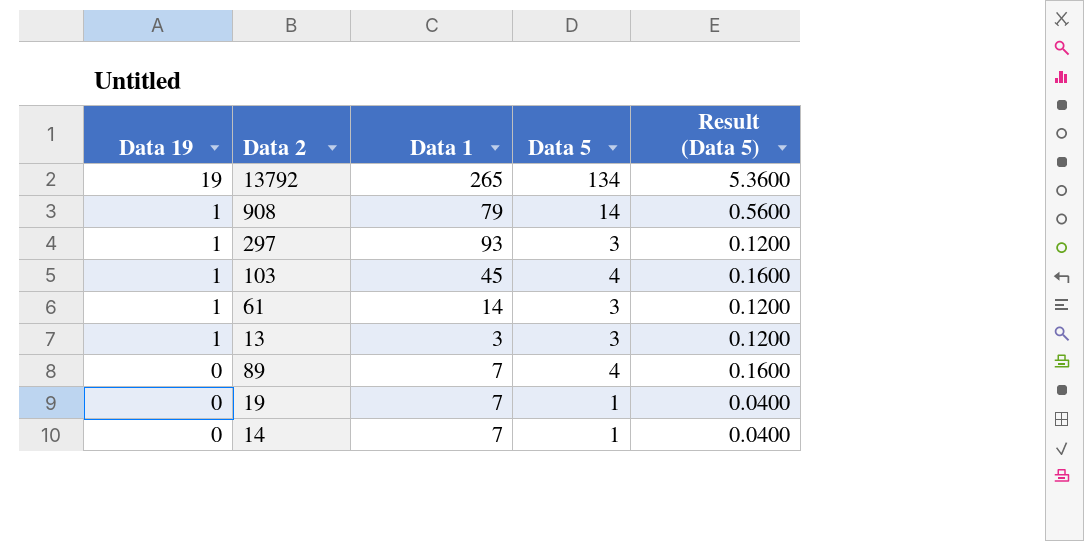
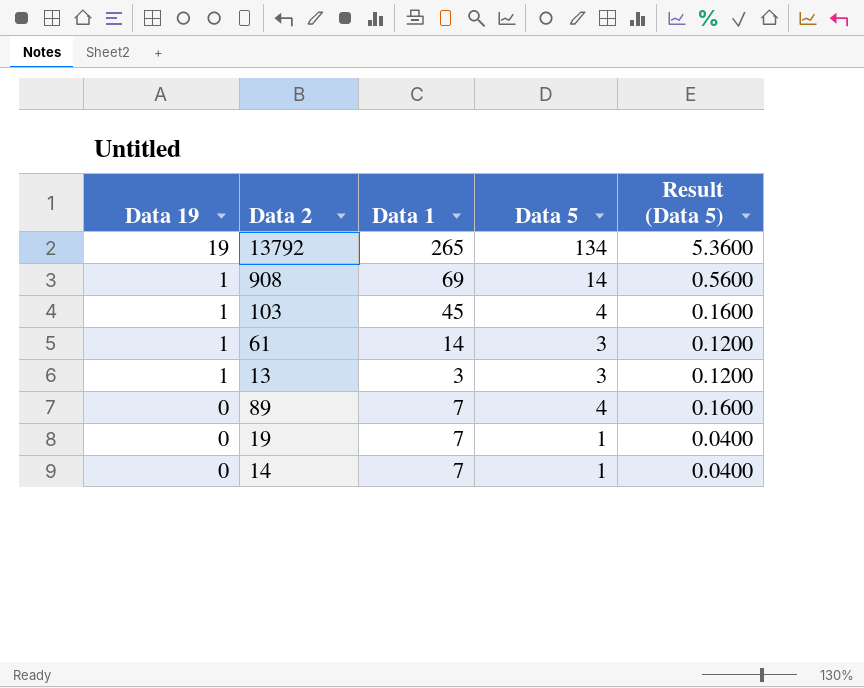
row 297: 1 | 93 | 3 | 0.1200 -> none
908 | Data 1: 79 -> 69

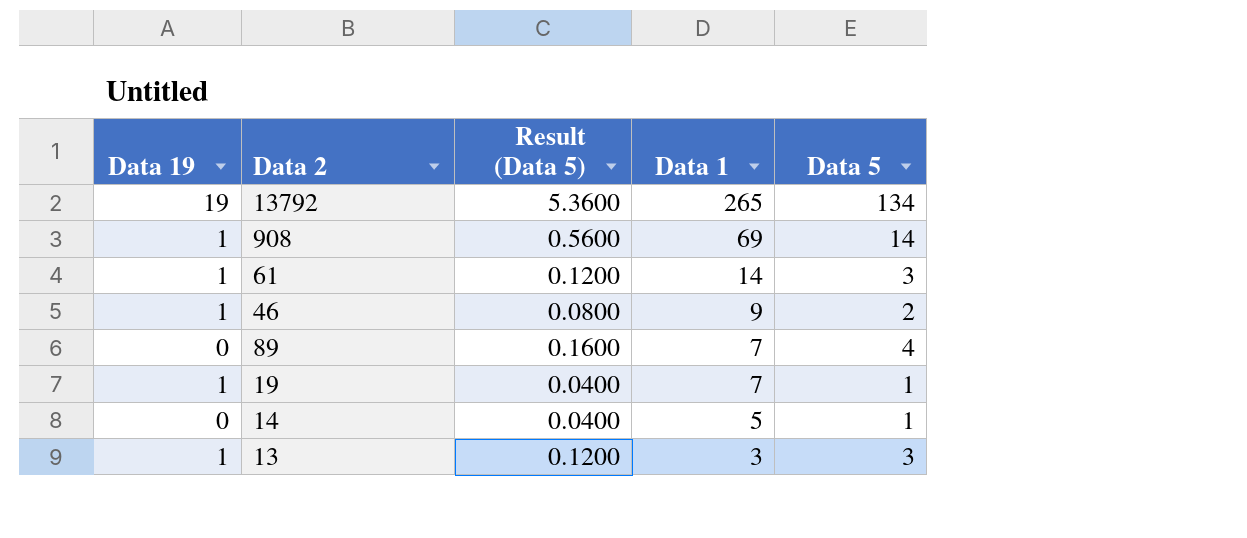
row order: Data 19 descending -> Data 1 descending
column Result (Data 5) | position: 5 -> 3
row 103: 1 | 45 | 4 | 0.1600 -> none
row 46: none -> 1 | 0.0800 | 9 | 2
19 | Data 19: 0 -> 1
14 | Data 1: 7 -> 5

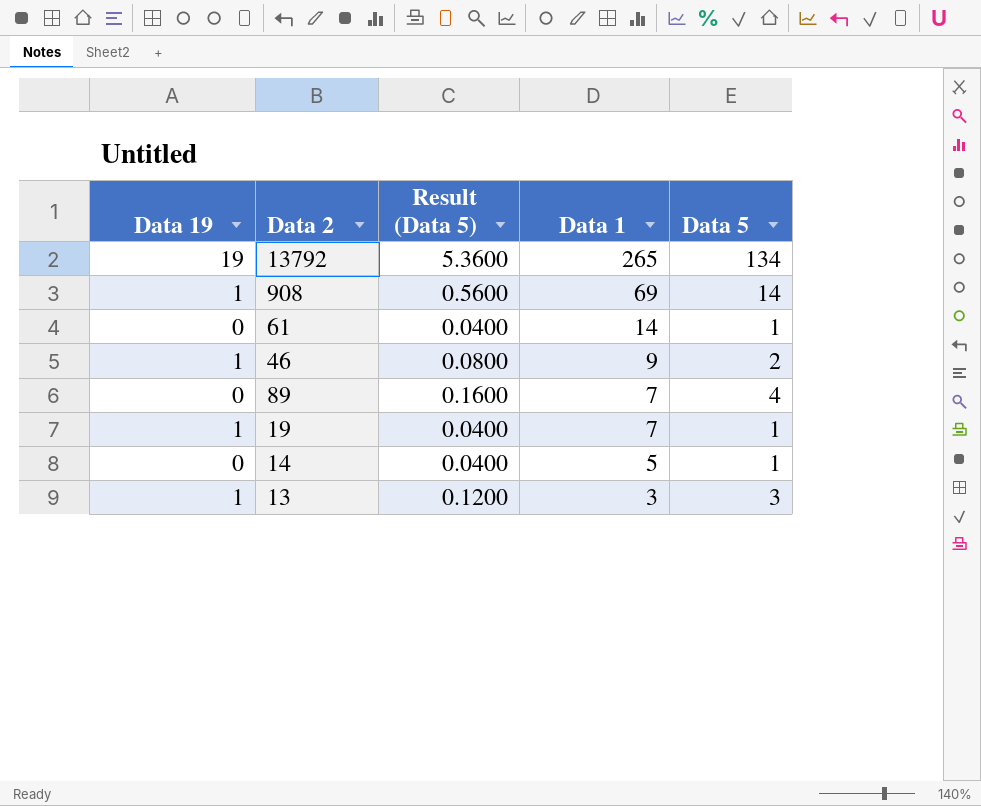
61 | Data 19: 1 -> 0
61 | Result (Data 5): 0.1200 -> 0.0400
61 | Data 5: 3 -> 1

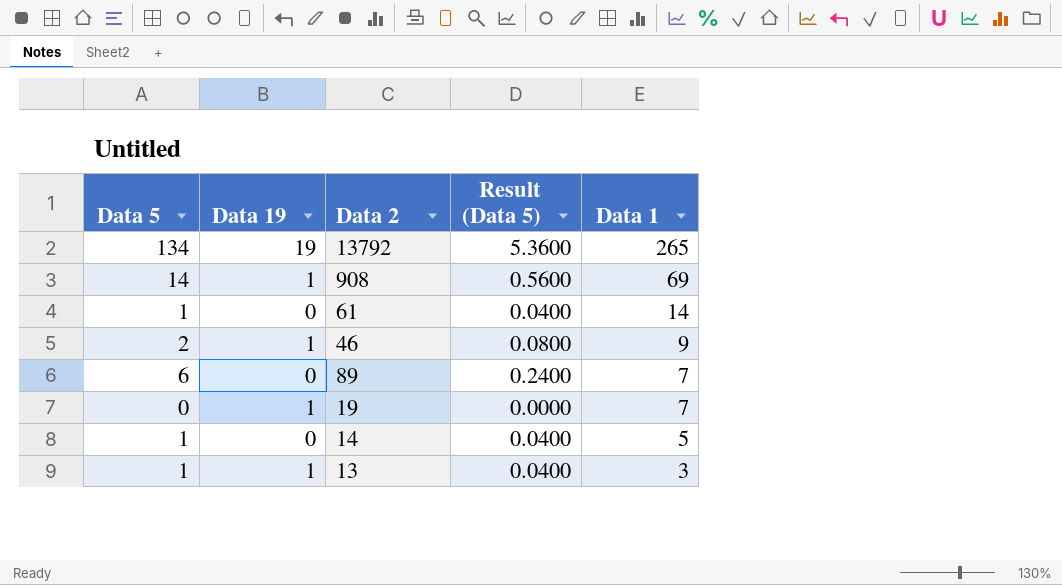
column Data 5 | position: 5 -> 1
89 | Data 5: 4 -> 6
89 | Result (Data 5): 0.1600 -> 0.2400
19 | Data 5: 1 -> 0
19 | Result (Data 5): 0.0400 -> 0.0000
13 | Data 5: 3 -> 1
13 | Result (Data 5): 0.1200 -> 0.0400

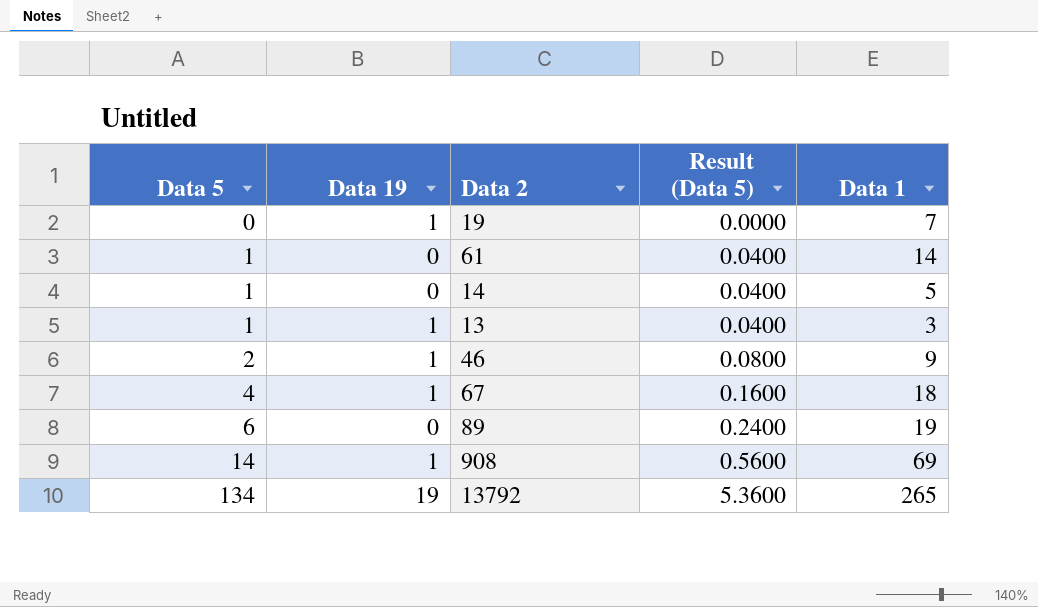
row order: Data 1 descending -> Data 5 ascending
row 67: none -> 4 | 1 | 0.1600 | 18
89 | Data 1: 7 -> 19

